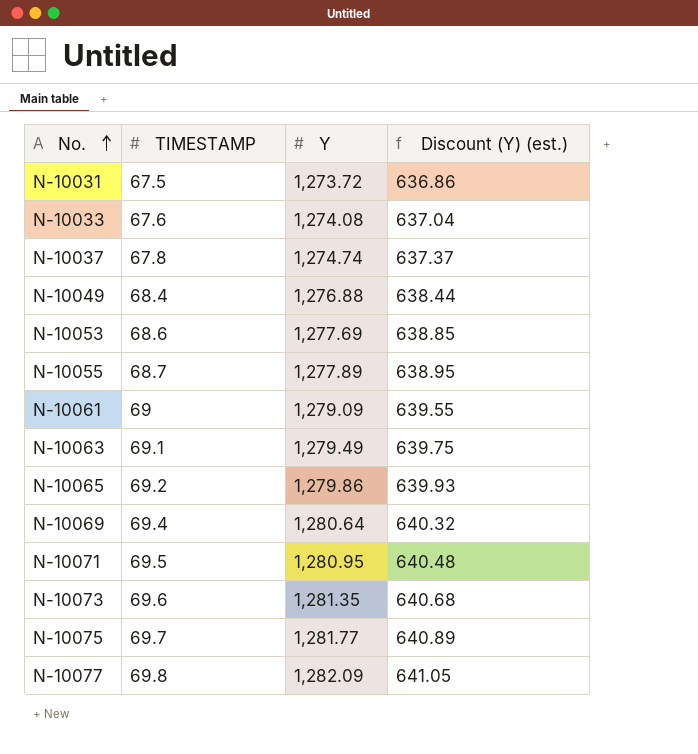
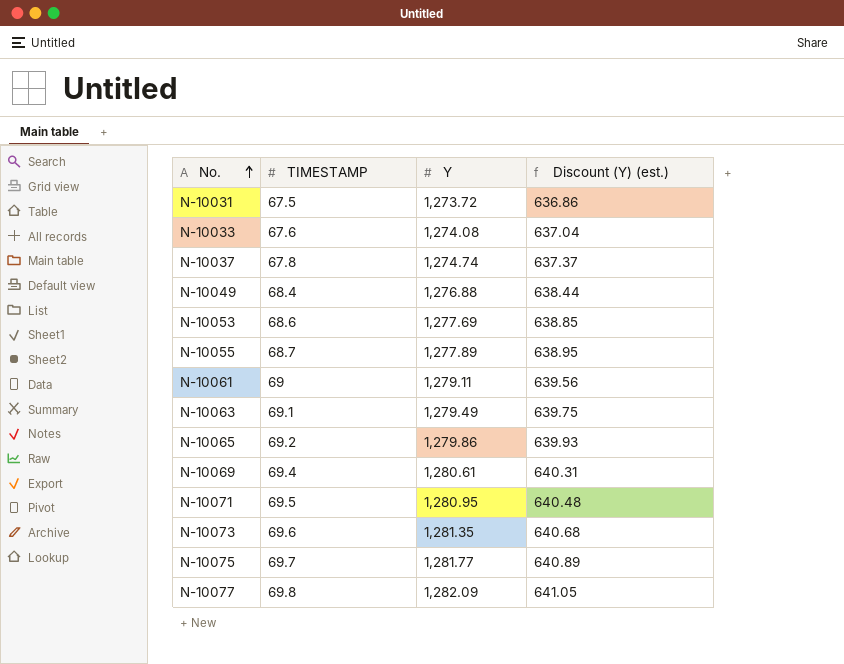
N-10061 | Y: 1,279.09 -> 1,279.11
N-10061 | Discount (Y) (est.): 639.55 -> 639.56
N-10069 | Y: 1,280.64 -> 1,280.61
N-10069 | Discount (Y) (est.): 640.32 -> 640.31

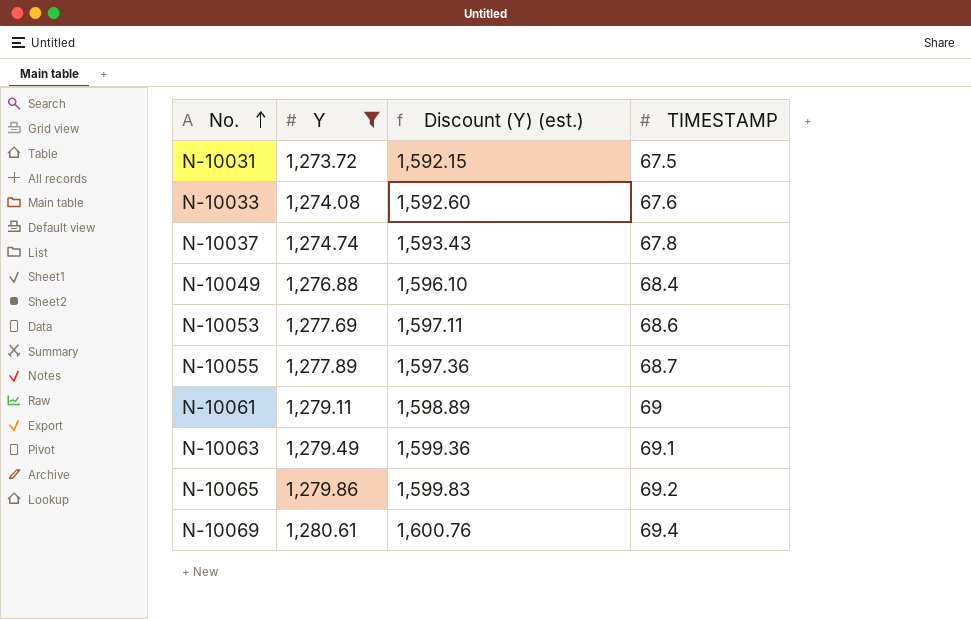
filter: none -> Y <= 1,280.61
column Discount (Y) (est.) | formula: [Y] * 0.5 -> [Y] * 1.25
column TIMESTAMP | position: 2 -> 4

